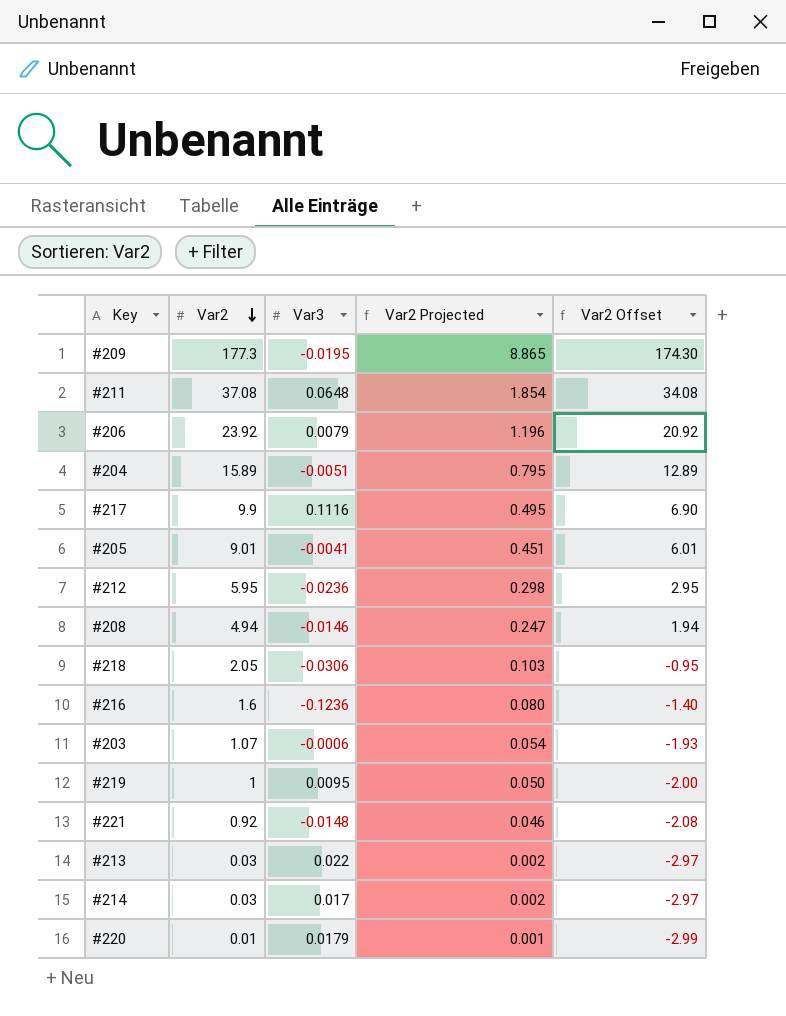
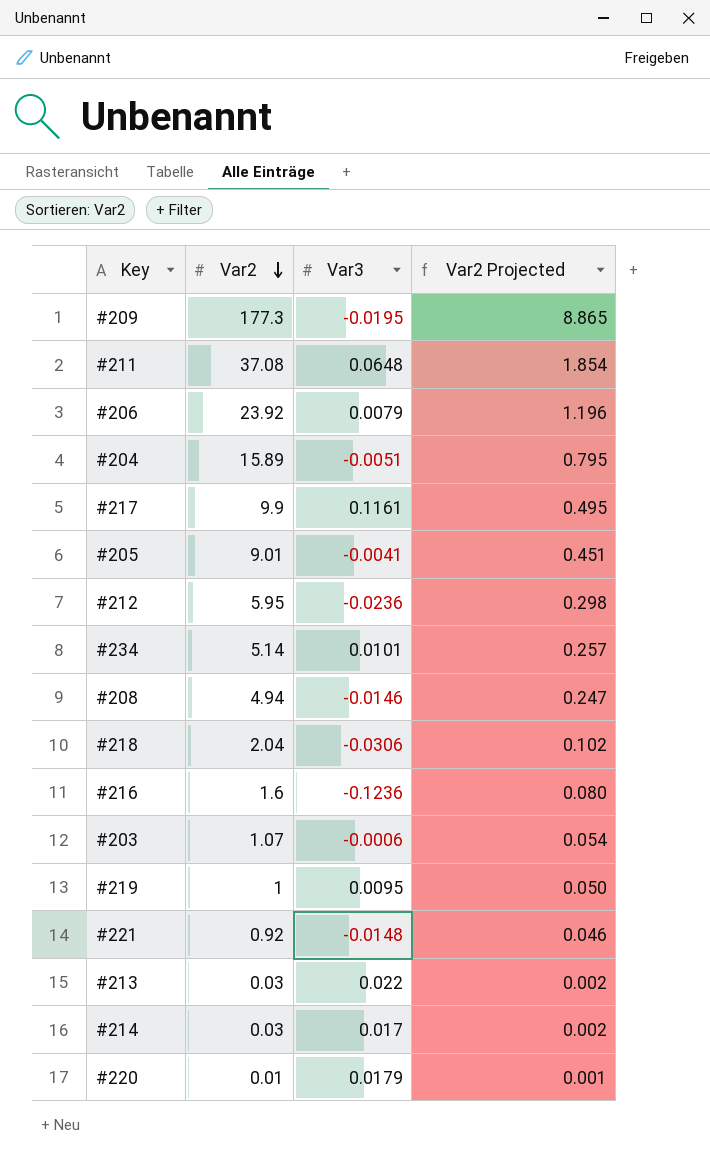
column Var2 Offset | formula: [Var2] - 3 -> none
#217 | Var3: 0.1116 -> 0.1161
row #234: none -> 5.14 | 0.0101 | 0.257
#218 | Var2: 2.05 -> 2.04
#218 | Var2 Projected: 0.103 -> 0.102

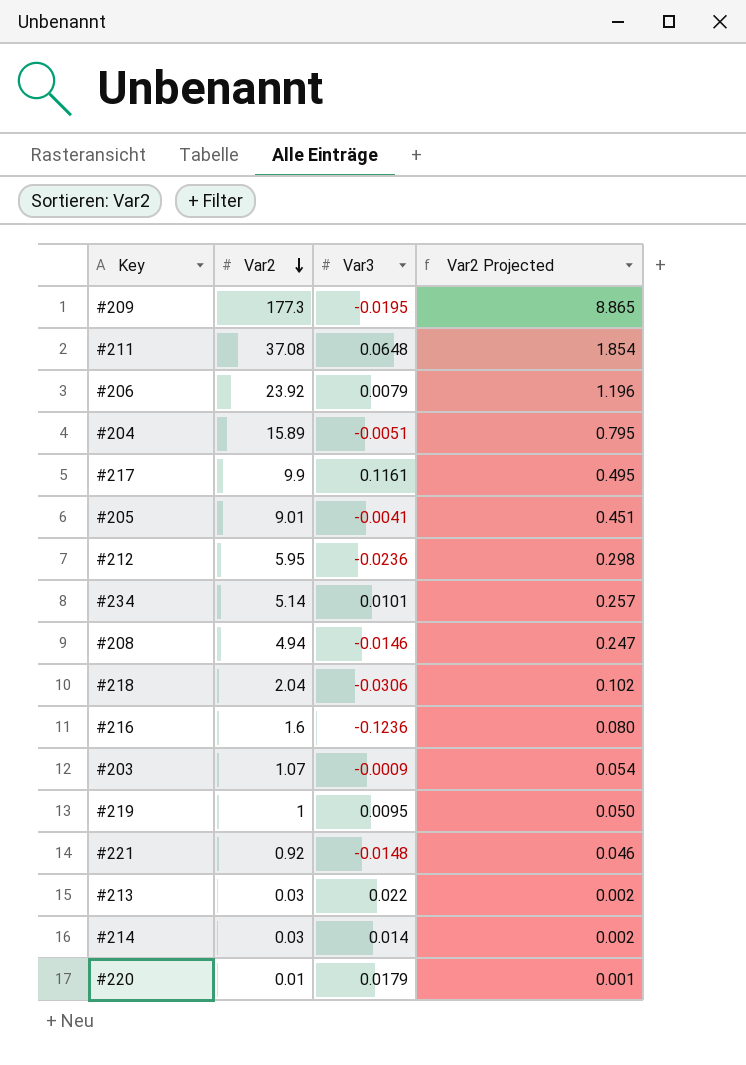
#203 | Var3: -0.0006 -> -0.0009
#214 | Var3: 0.017 -> 0.014

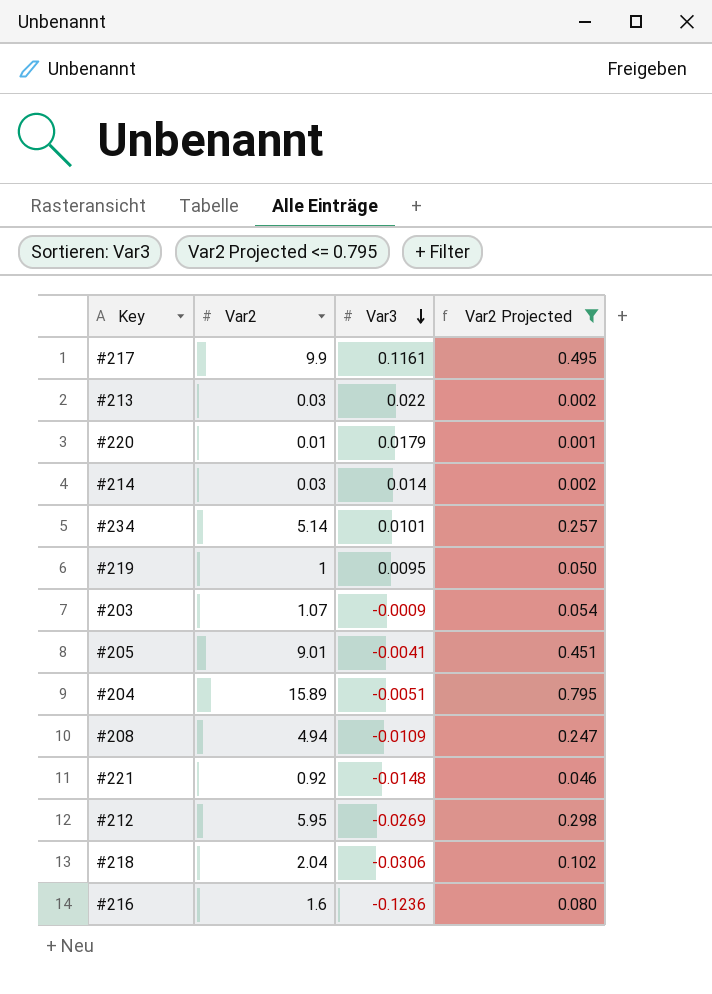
filter: none -> Var2 Projected <= 0.795
row order: Var2 descending -> Var3 descending
#208 | Var3: -0.0146 -> -0.0109
#212 | Var3: -0.0236 -> -0.0269

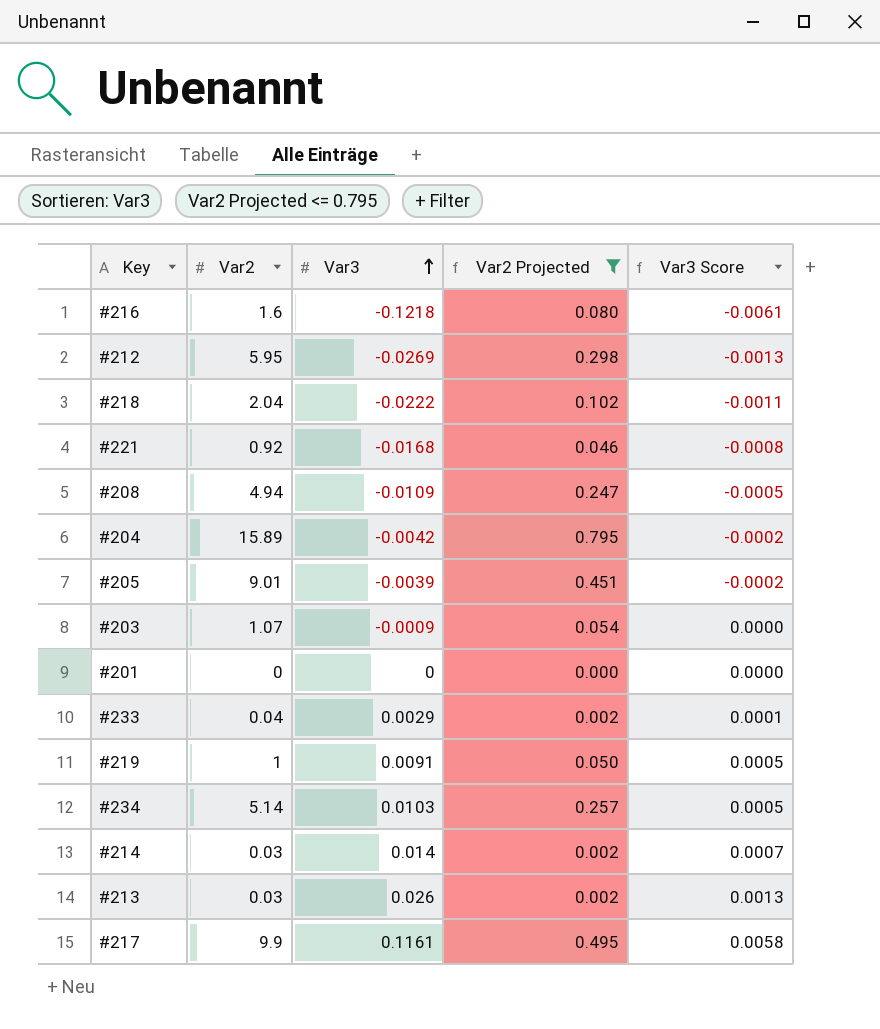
row order: Var3 descending -> Var3 ascending
column Var3 Score | formula: none -> [Var3] * 0.05
row #220: 0.01 | 0.0179 | 0.001 -> none
#216 | Var3: -0.1236 -> -0.1218
#218 | Var3: -0.0306 -> -0.0222
#221 | Var3: -0.0148 -> -0.0168
#204 | Var3: -0.0051 -> -0.0042
#205 | Var3: -0.0041 -> -0.0039
row #201: none -> 0 | 0 | 0.000 | 0.0000
row #233: none -> 0.04 | 0.0029 | 0.002 | 0.0001
#219 | Var3: 0.0095 -> 0.0091
#234 | Var3: 0.0101 -> 0.0103
#213 | Var3: 0.022 -> 0.026

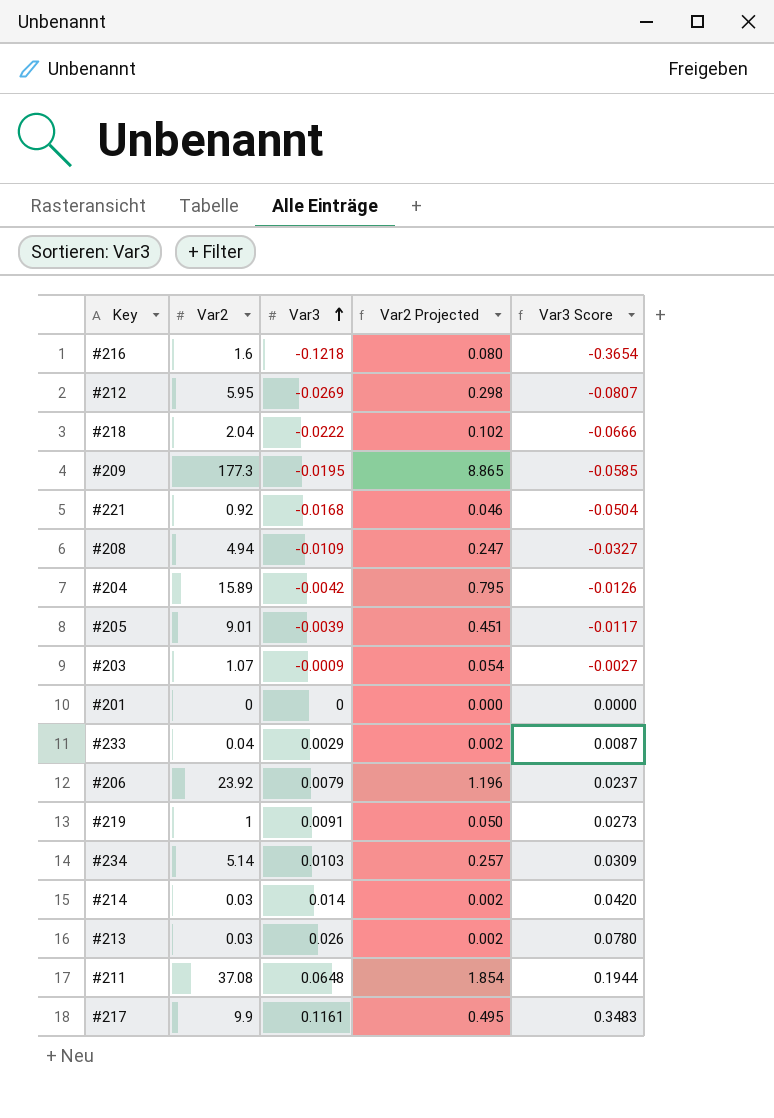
filter: Var2 Projected <= 0.795 -> none
column Var3 Score | formula: [Var3] * 0.05 -> [Var3] * 3

